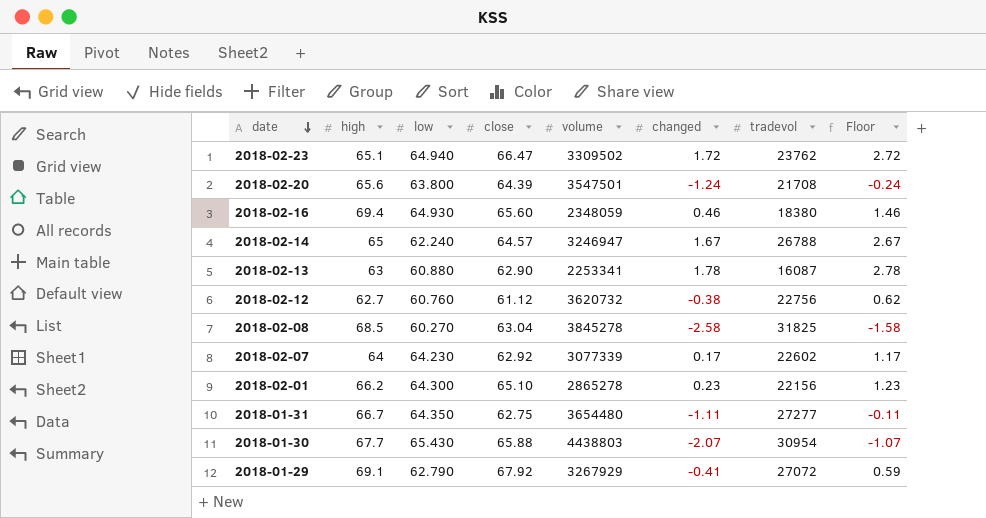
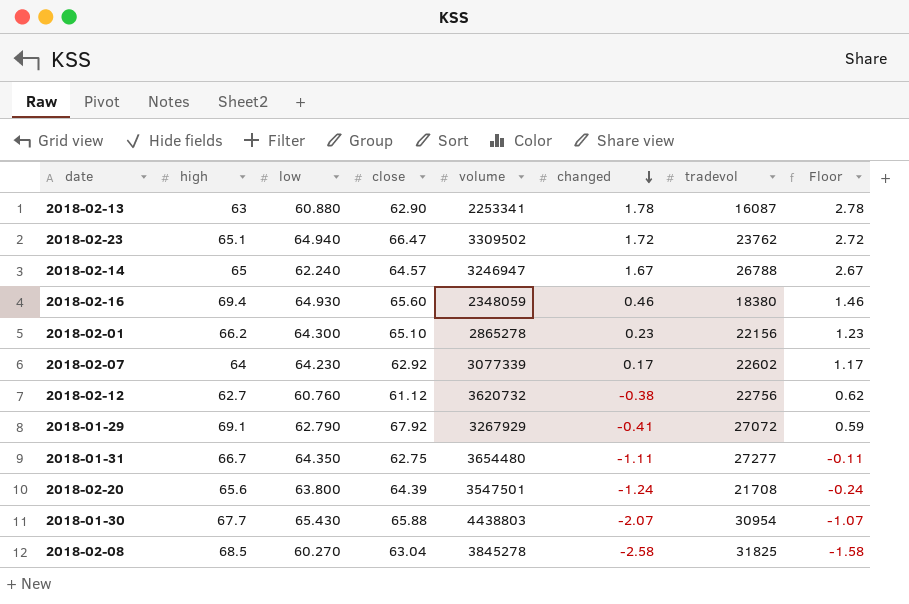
row order: date descending -> changed descending

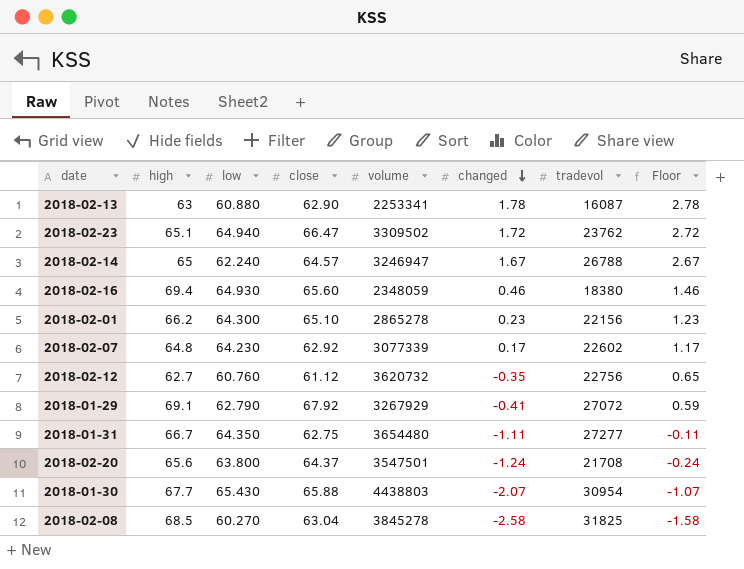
2018-02-07 | high: 64 -> 64.8
2018-02-12 | changed: -0.38 -> -0.35
2018-02-12 | Floor: 0.62 -> 0.65
2018-02-20 | close: 64.39 -> 64.37

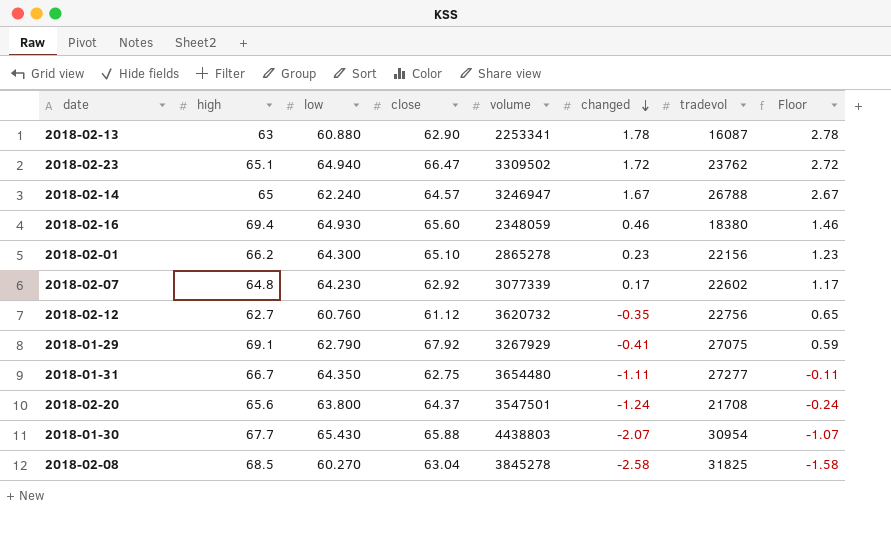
2018-01-29 | tradevol: 27072 -> 27075

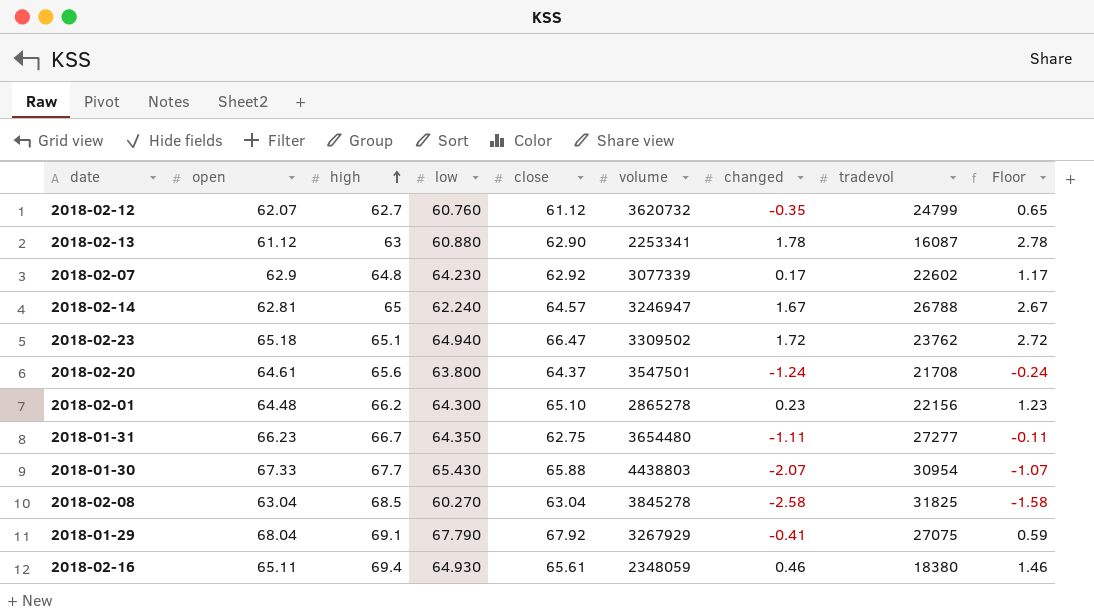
row order: changed descending -> high ascending
column open | position: none -> 2
2018-02-12 | tradevol: 22756 -> 24799
2018-01-29 | low: 62.790 -> 67.790
2018-02-16 | close: 65.60 -> 65.61

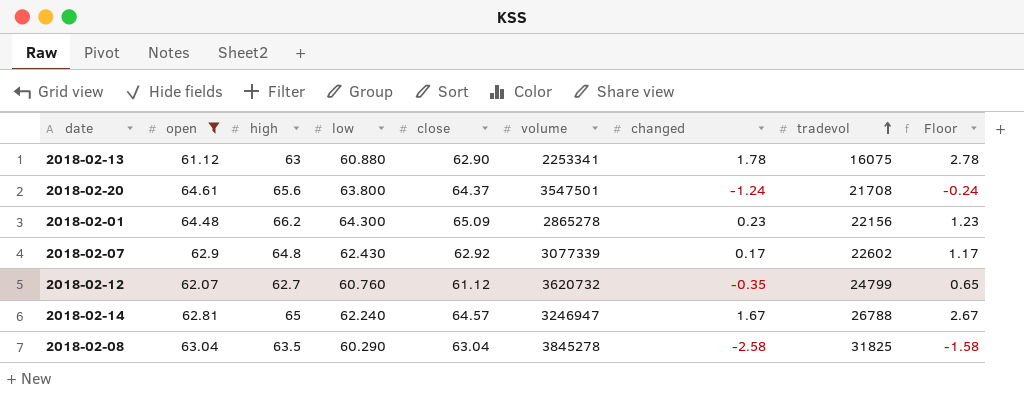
filter: none -> open <= 64.61
row order: high ascending -> tradevol ascending
2018-02-13 | tradevol: 16087 -> 16075
2018-02-01 | close: 65.10 -> 65.09
2018-02-07 | low: 64.230 -> 62.430
2018-02-08 | high: 68.5 -> 63.5
2018-02-08 | low: 60.270 -> 60.290

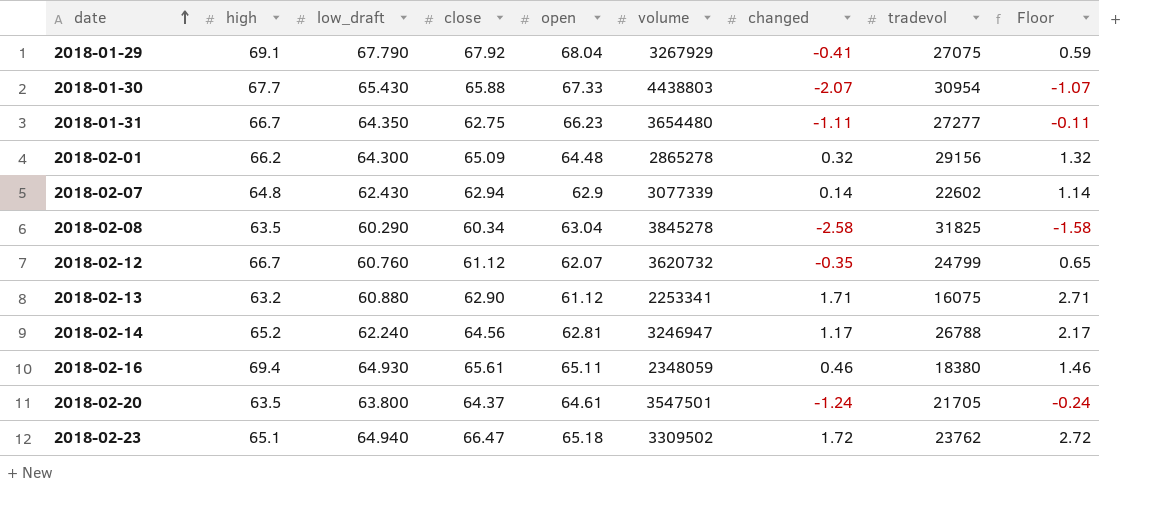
filter: open <= 64.61 -> none
row order: tradevol ascending -> date ascending
column name: low -> low_draft
column open | position: 2 -> 5
2018-02-01 | changed: 0.23 -> 0.32
2018-02-01 | tradevol: 22156 -> 29156
2018-02-01 | Floor: 1.23 -> 1.32
2018-02-07 | close: 62.92 -> 62.94
2018-02-07 | changed: 0.17 -> 0.14
2018-02-07 | Floor: 1.17 -> 1.14
2018-02-08 | close: 63.04 -> 60.34
2018-02-12 | high: 62.7 -> 66.7
2018-02-13 | high: 63 -> 63.2
2018-02-13 | changed: 1.78 -> 1.71
2018-02-13 | Floor: 2.78 -> 2.71
2018-02-14 | high: 65 -> 65.2
2018-02-14 | close: 64.57 -> 64.56
2018-02-14 | changed: 1.67 -> 1.17
2018-02-14 | Floor: 2.67 -> 2.17
2018-02-20 | high: 65.6 -> 63.5
2018-02-20 | tradevol: 21708 -> 21705

